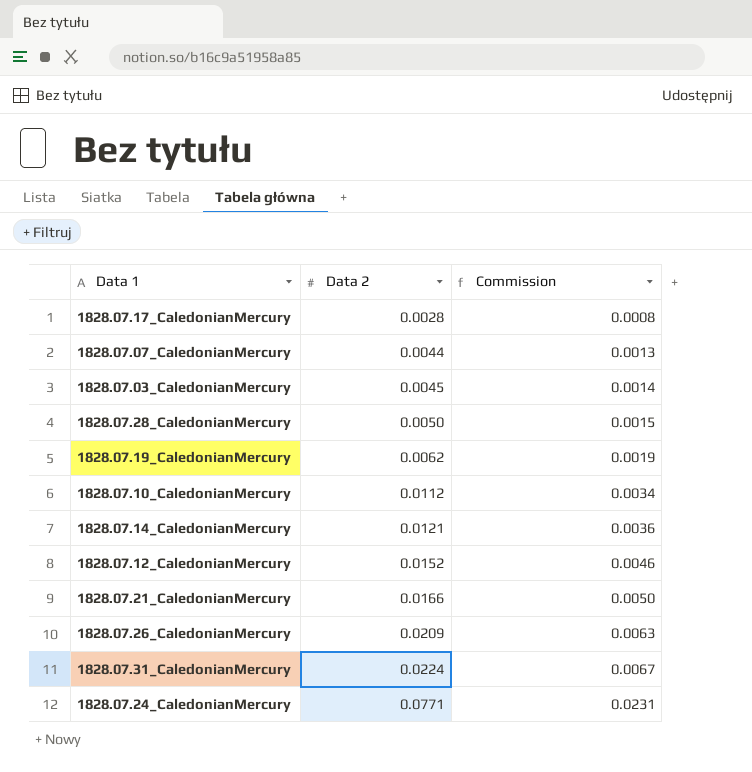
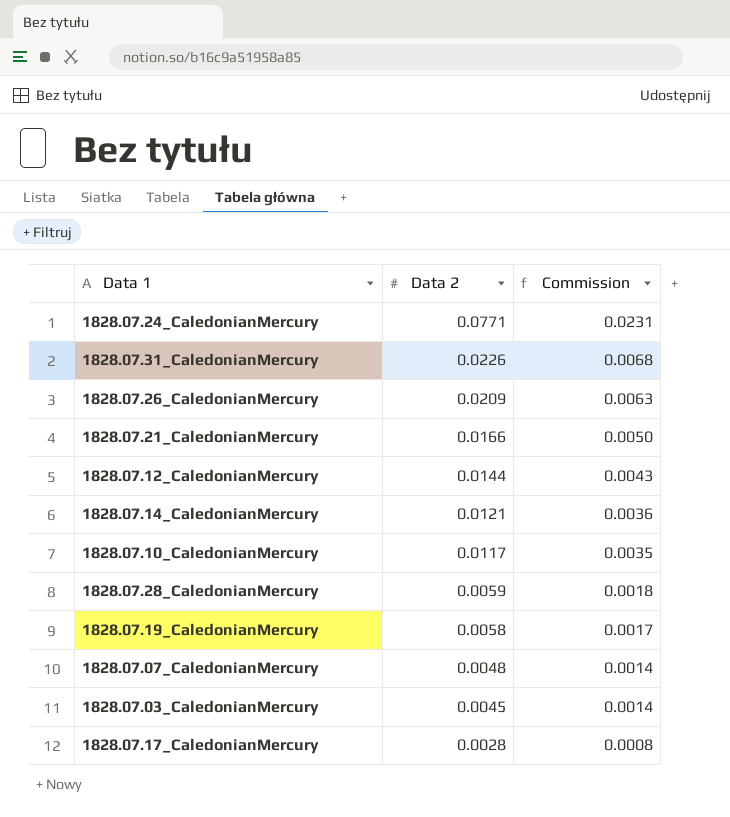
row order: Data 2 ascending -> Data 2 descending
1828.07.31_CaledonianMercury | Data 2: 0.0224 -> 0.0226
1828.07.31_CaledonianMercury | Commission: 0.0067 -> 0.0068
1828.07.12_CaledonianMercury | Data 2: 0.0152 -> 0.0144
1828.07.12_CaledonianMercury | Commission: 0.0046 -> 0.0043
1828.07.10_CaledonianMercury | Data 2: 0.0112 -> 0.0117
1828.07.10_CaledonianMercury | Commission: 0.0034 -> 0.0035
1828.07.28_CaledonianMercury | Data 2: 0.0050 -> 0.0059
1828.07.28_CaledonianMercury | Commission: 0.0015 -> 0.0018
1828.07.19_CaledonianMercury | Data 2: 0.0062 -> 0.0058
1828.07.19_CaledonianMercury | Commission: 0.0019 -> 0.0017
1828.07.07_CaledonianMercury | Data 2: 0.0044 -> 0.0048
1828.07.07_CaledonianMercury | Commission: 0.0013 -> 0.0014

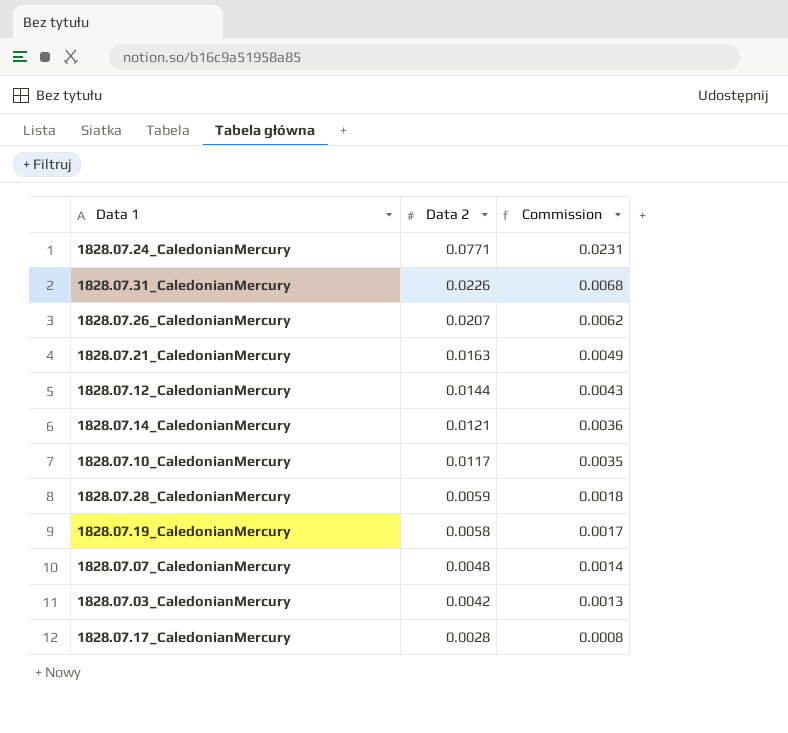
1828.07.26_CaledonianMercury | Data 2: 0.0209 -> 0.0207
1828.07.26_CaledonianMercury | Commission: 0.0063 -> 0.0062
1828.07.21_CaledonianMercury | Data 2: 0.0166 -> 0.0163
1828.07.21_CaledonianMercury | Commission: 0.0050 -> 0.0049
1828.07.03_CaledonianMercury | Data 2: 0.0045 -> 0.0042
1828.07.03_CaledonianMercury | Commission: 0.0014 -> 0.0013

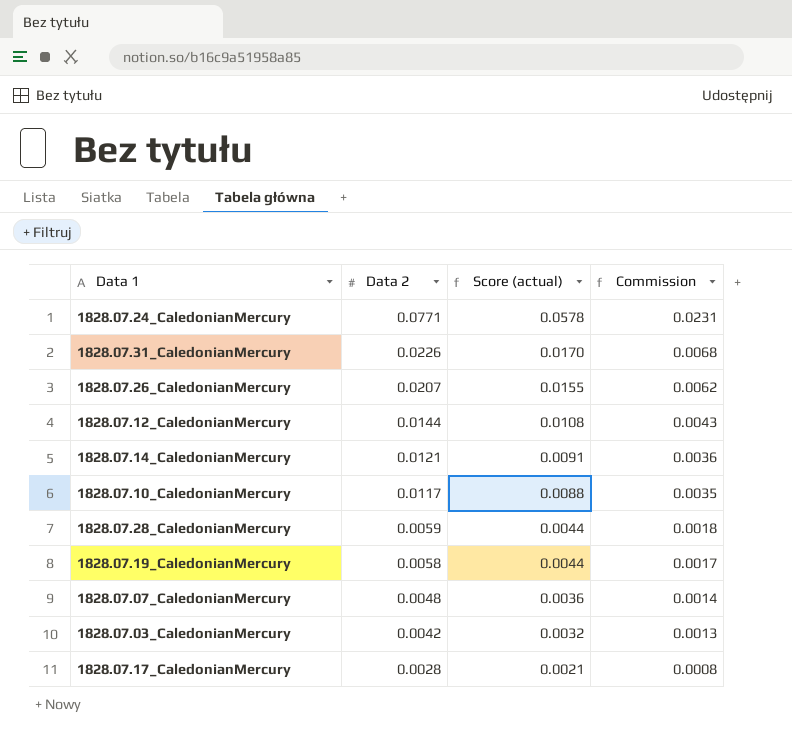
column Score (actual) | formula: none -> [Data 2] * 0.75
row 1828.07.21_CaledonianMercury: 0.0163 | 0.0049 -> none

